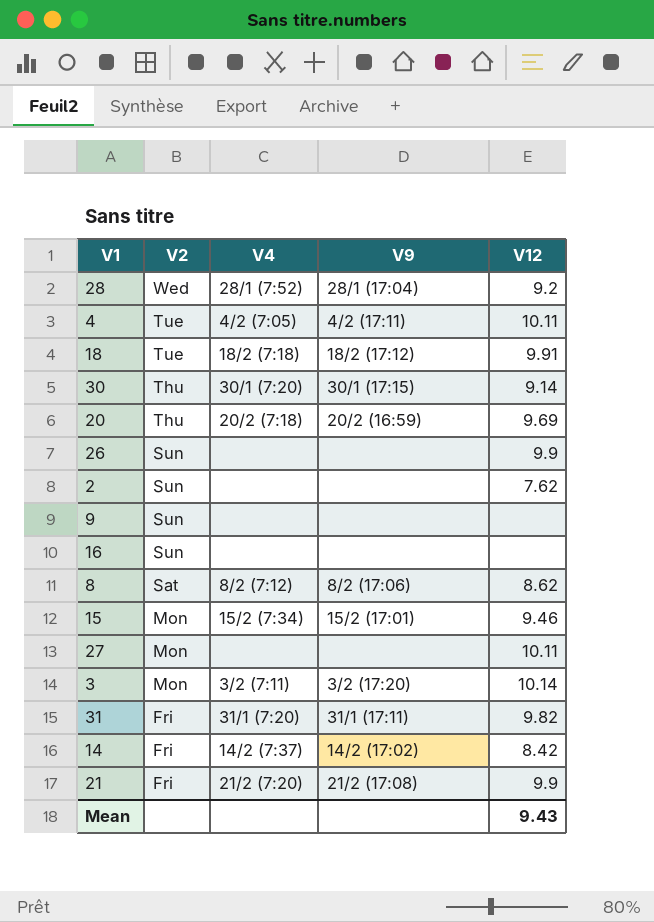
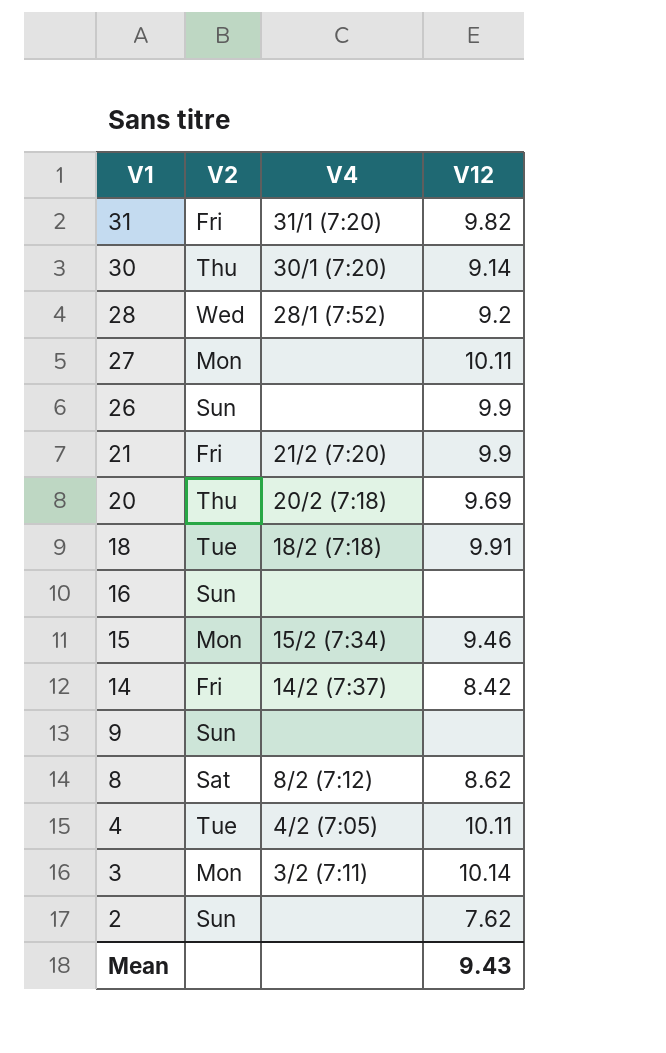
row order: V2 descending -> V1 descending
column V9 | position: 4 -> none

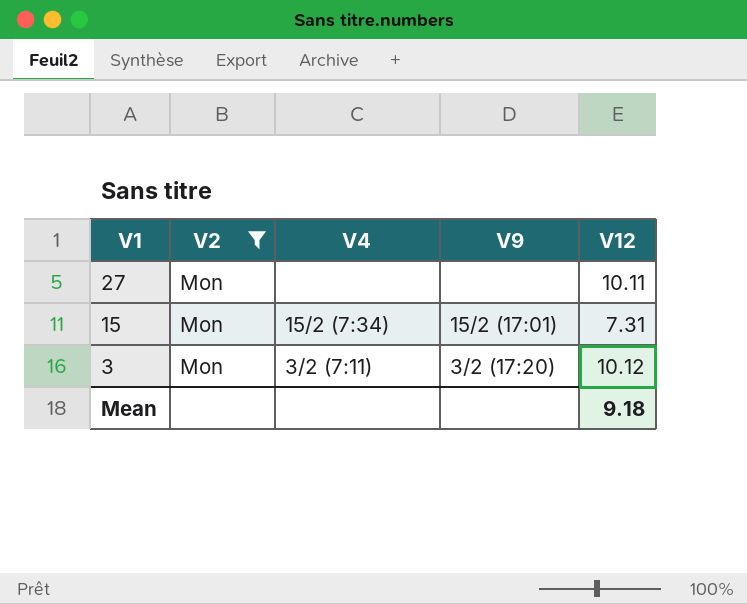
filter: none -> V2 = Mon
column V9 | position: none -> 4
15 | V12: 9.46 -> 7.31
3 | V12: 10.14 -> 10.12
Mean | V12: 9.43 -> 9.18

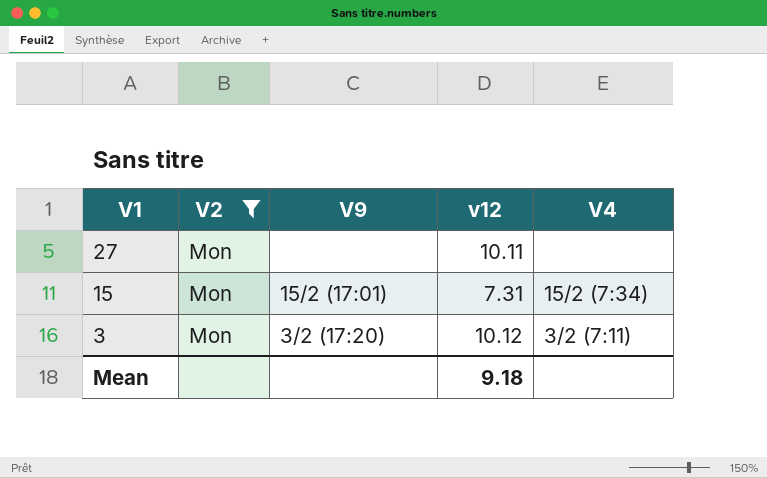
column name: V12 -> v12
column V4 | position: 3 -> 5

